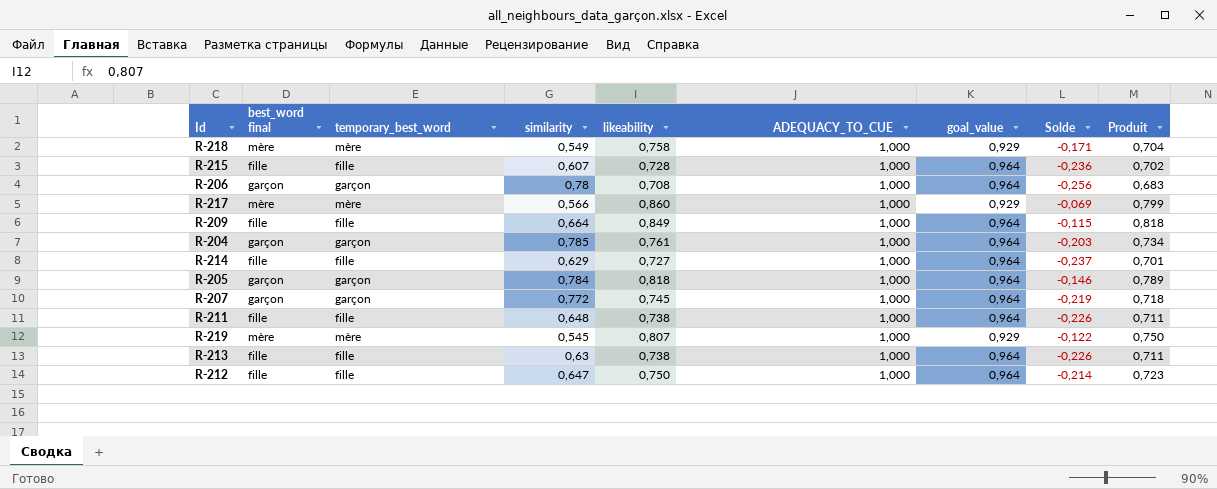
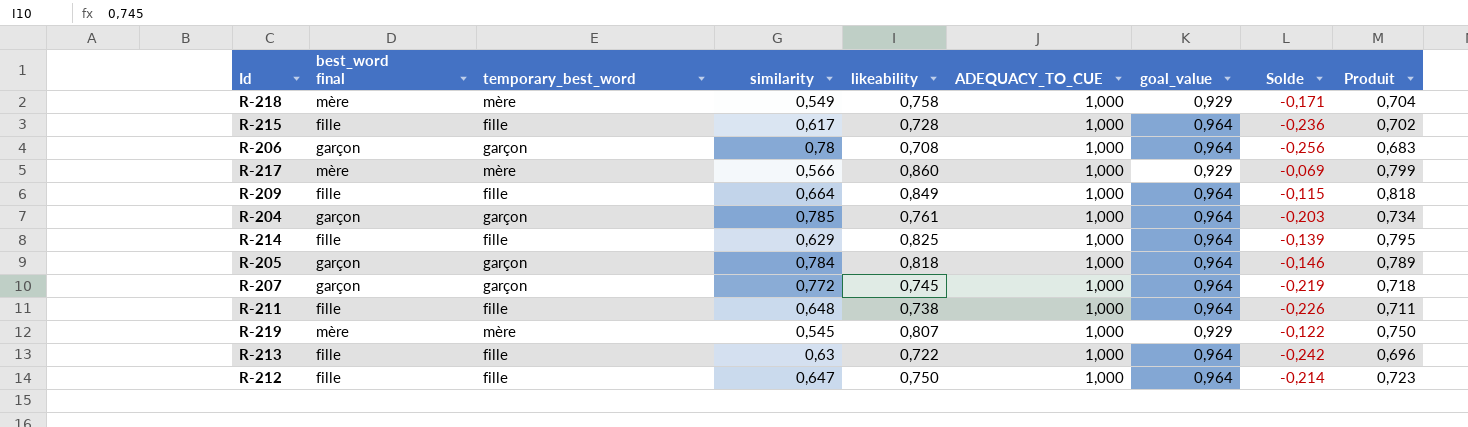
R-215 | similarity: 0,607 -> 0,617
R-214 | likeability: 0,727 -> 0,825
R-214 | Solde: -0,237 -> -0,139
R-214 | Produit: 0,701 -> 0,795
R-213 | likeability: 0,738 -> 0,722
R-213 | Solde: -0,226 -> -0,242
R-213 | Produit: 0,711 -> 0,696

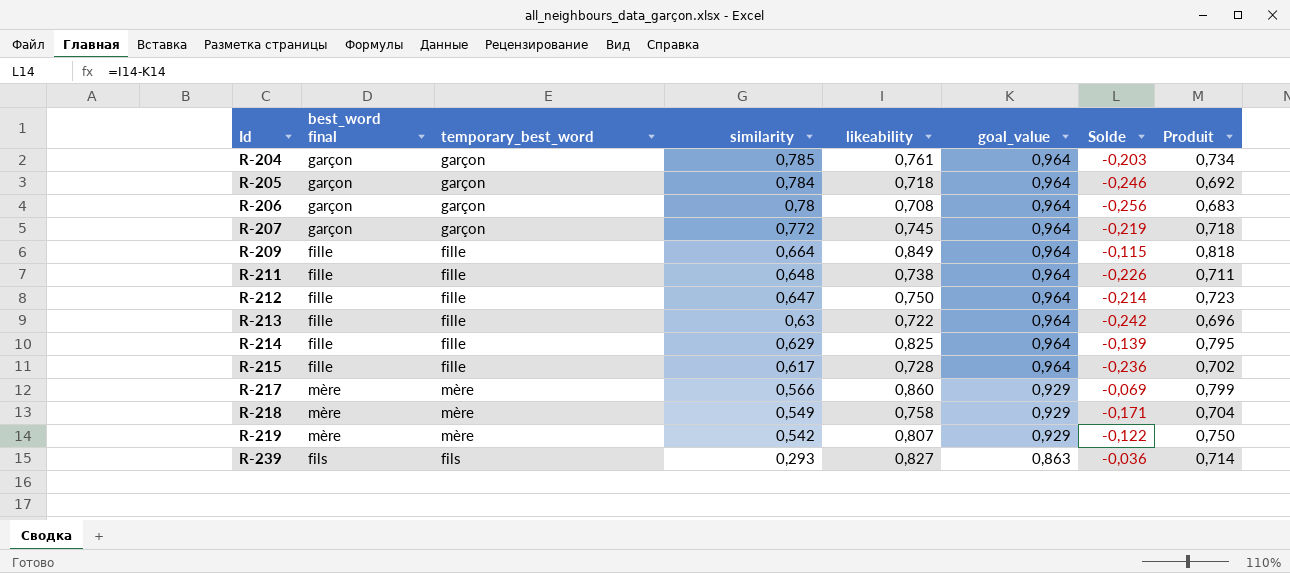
row order: none -> Id ascending
column ADEQUACY_TO_CUE | position: 6 -> none
R-205 | likeability: 0,818 -> 0,718
R-205 | Solde: -0,146 -> -0,246
R-205 | Produit: 0,789 -> 0,692
R-219 | similarity: 0,545 -> 0,542
row R-239: none -> fils | fils | 0,293 | 0,827 | 0,863 | -0,036 | 0,714

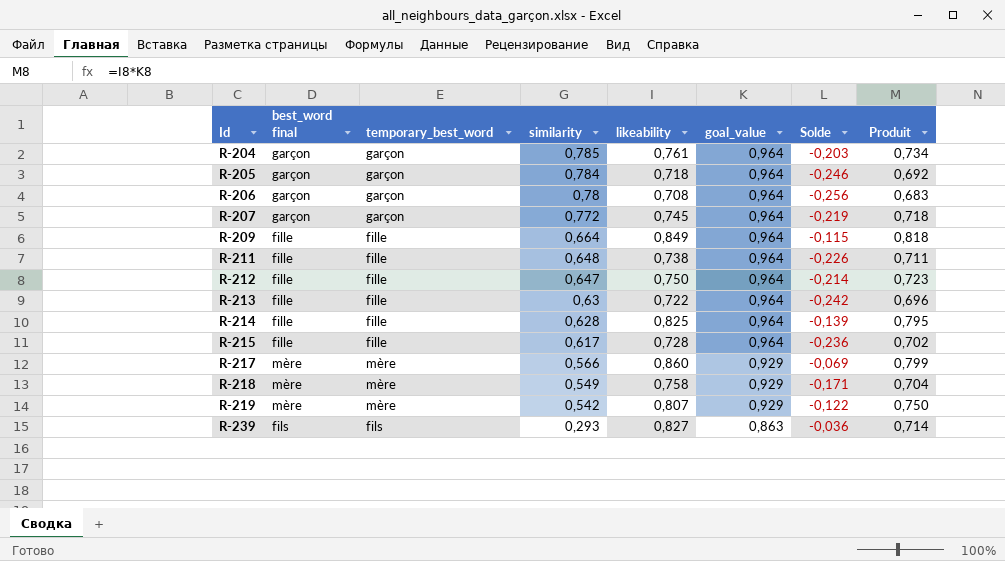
R-214 | similarity: 0,629 -> 0,628

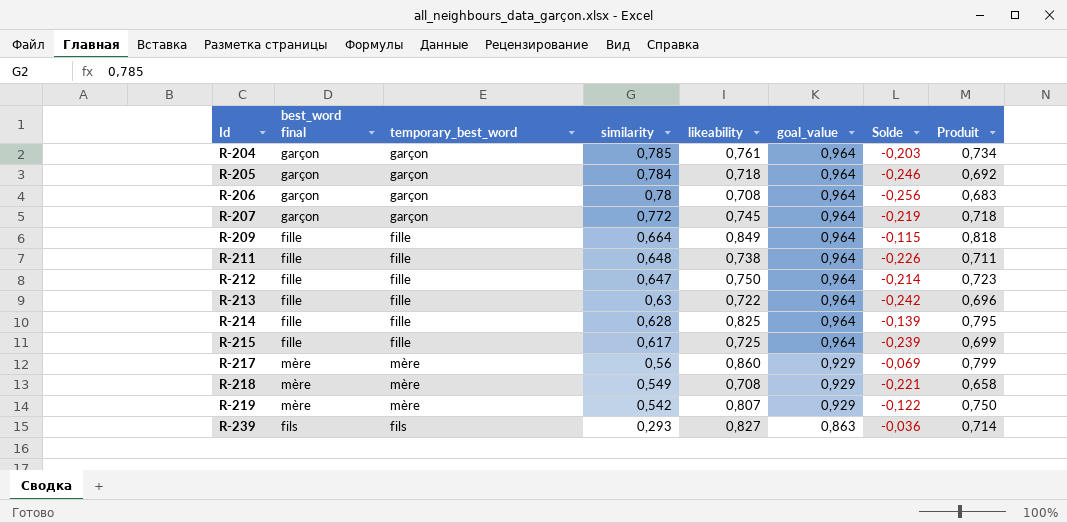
R-215 | likeability: 0,728 -> 0,725
R-215 | Solde: -0,236 -> -0,239
R-215 | Produit: 0,702 -> 0,699
R-217 | similarity: 0,566 -> 0,56
R-218 | likeability: 0,758 -> 0,708
R-218 | Solde: -0,171 -> -0,221
R-218 | Produit: 0,704 -> 0,658

